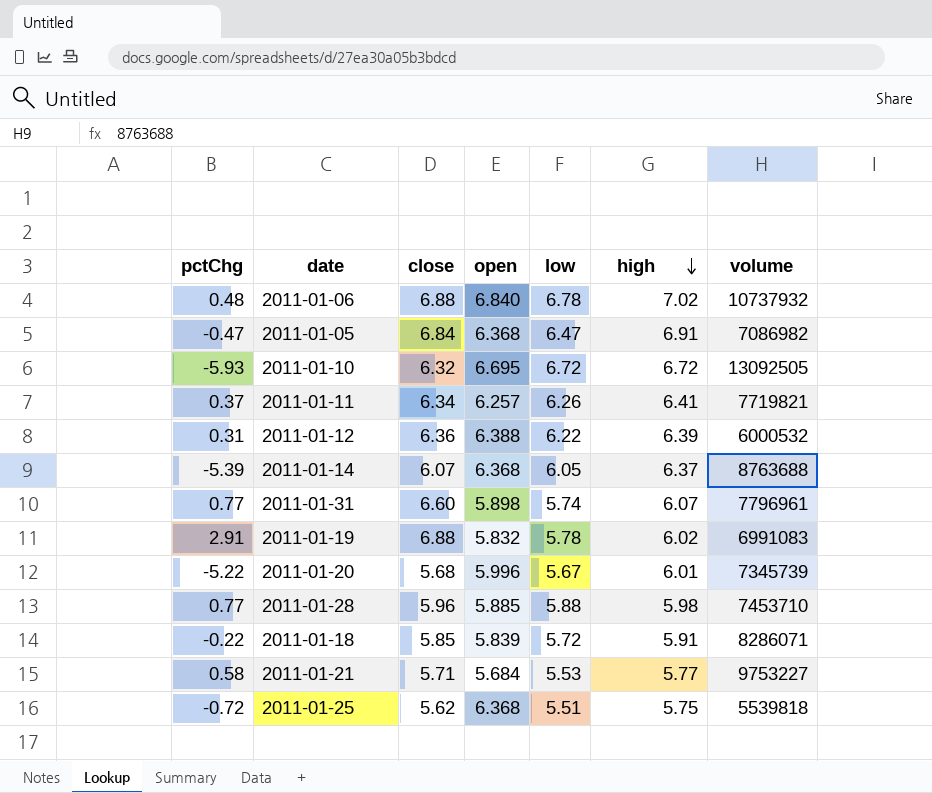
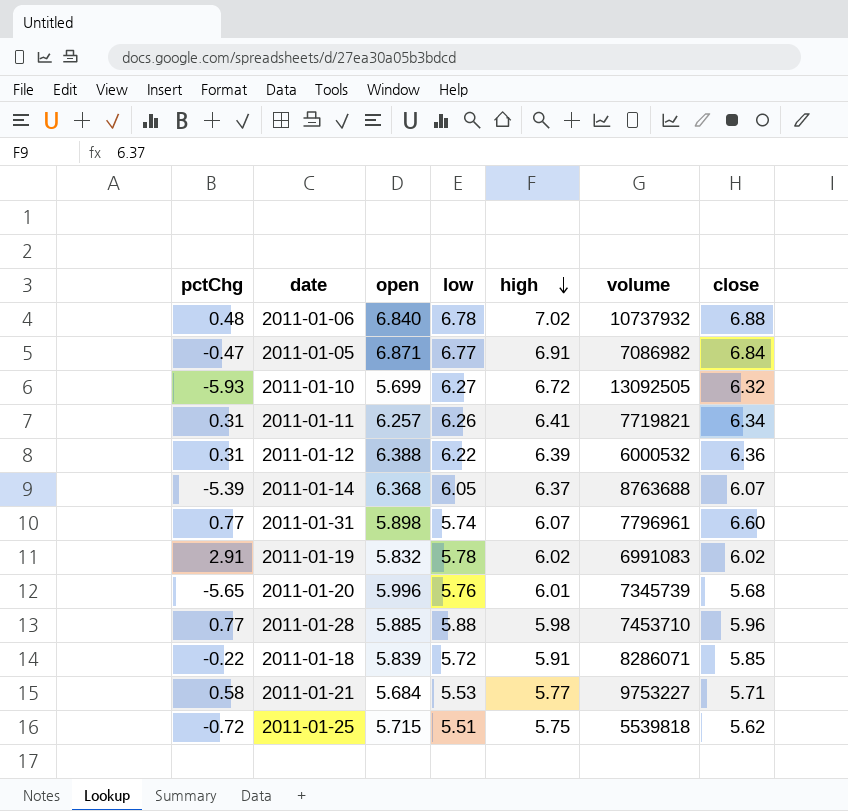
column close | position: 3 -> 7
2011-01-05 | open: 6.368 -> 6.871
2011-01-05 | low: 6.47 -> 6.77
2011-01-10 | open: 6.695 -> 5.699
2011-01-10 | low: 6.72 -> 6.27
2011-01-11 | pctChg: 0.37 -> 0.31
2011-01-19 | close: 6.88 -> 6.02
2011-01-20 | pctChg: -5.22 -> -5.65
2011-01-20 | low: 5.67 -> 5.76
2011-01-25 | open: 6.368 -> 5.715

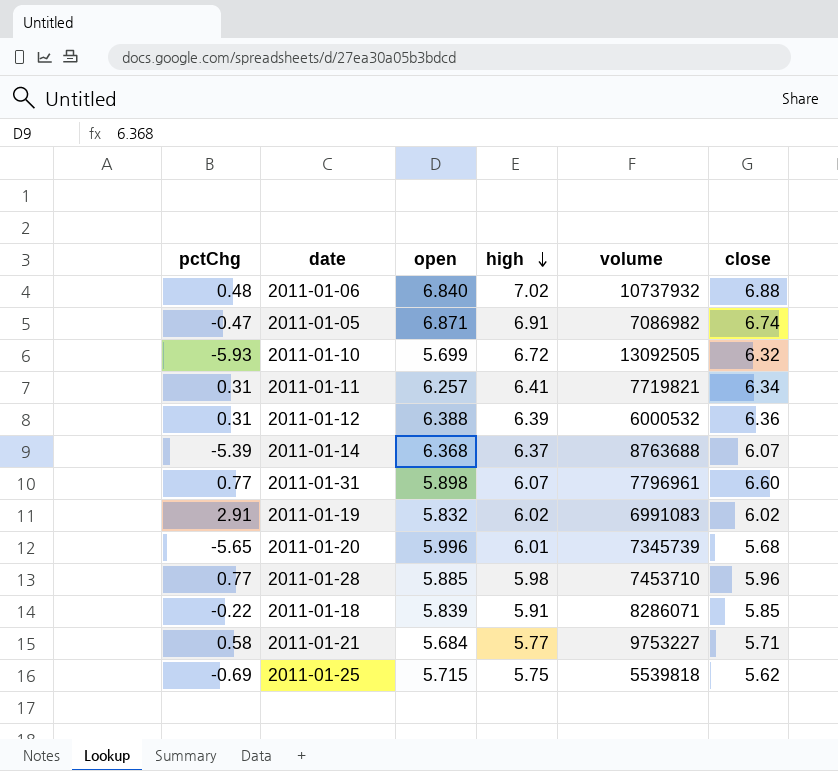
column low | position: 4 -> none
2011-01-05 | close: 6.84 -> 6.74
2011-01-25 | pctChg: -0.72 -> -0.69

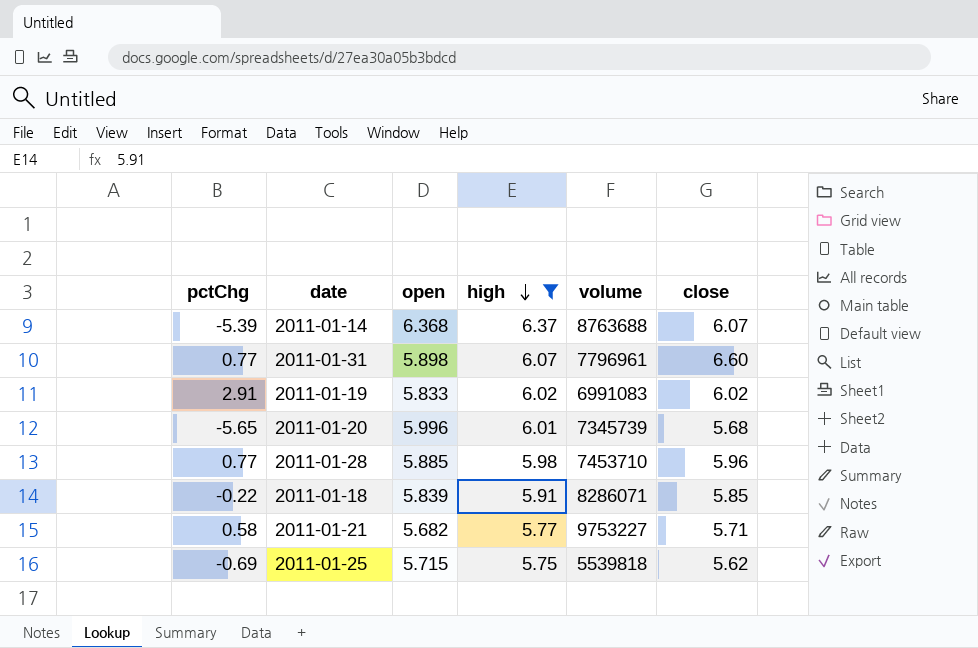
filter: none -> high <= 6.37
2011-01-19 | open: 5.832 -> 5.833
2011-01-21 | open: 5.684 -> 5.682

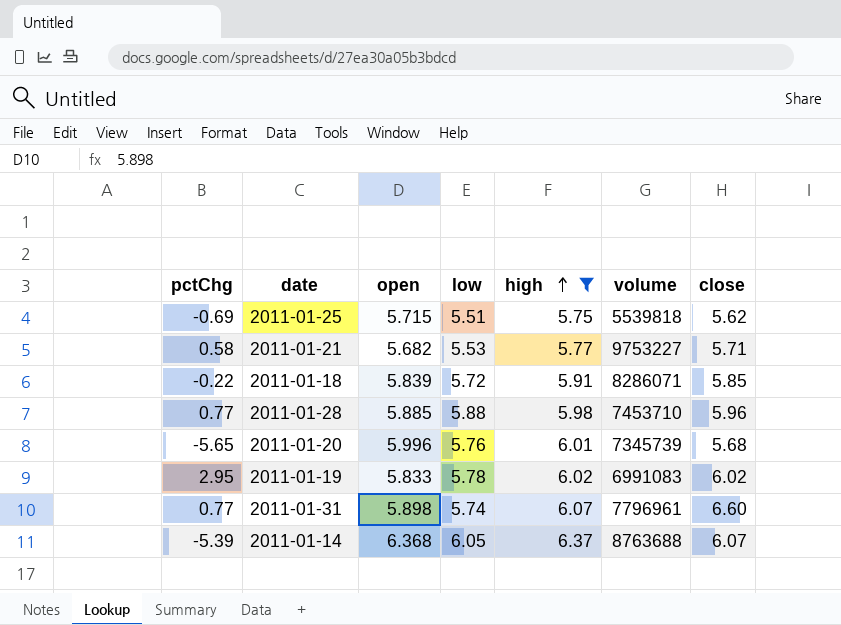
row order: high descending -> high ascending
column low | position: none -> 4
2011-01-19 | pctChg: 2.91 -> 2.95

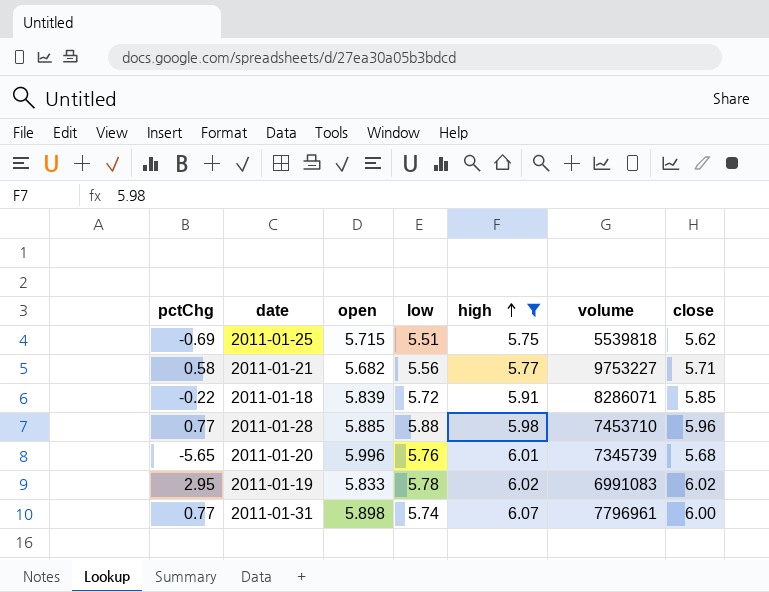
row 2011-01-14: -5.39 | 6.368 | 6.05 | 6.37 | 8763688 | 6.07 -> none
2011-01-21 | low: 5.53 -> 5.56
2011-01-31 | close: 6.60 -> 6.00

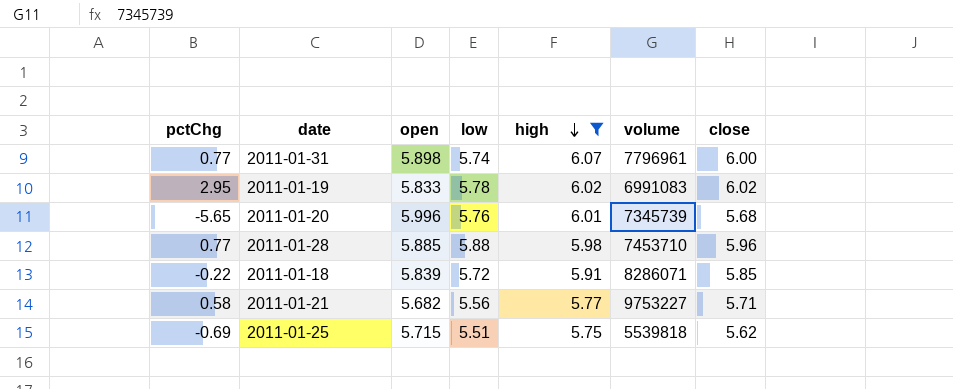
row order: high ascending -> high descending

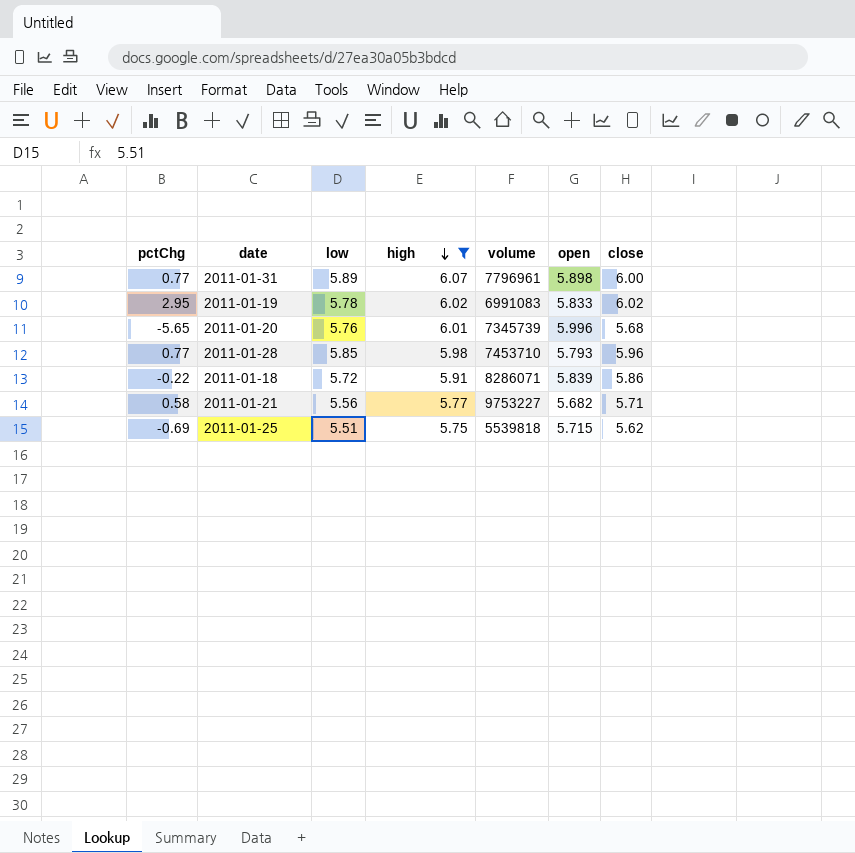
column open | position: 3 -> 6
2011-01-31 | low: 5.74 -> 5.89
2011-01-28 | low: 5.88 -> 5.85
2011-01-28 | open: 5.885 -> 5.793
2011-01-18 | close: 5.85 -> 5.86

